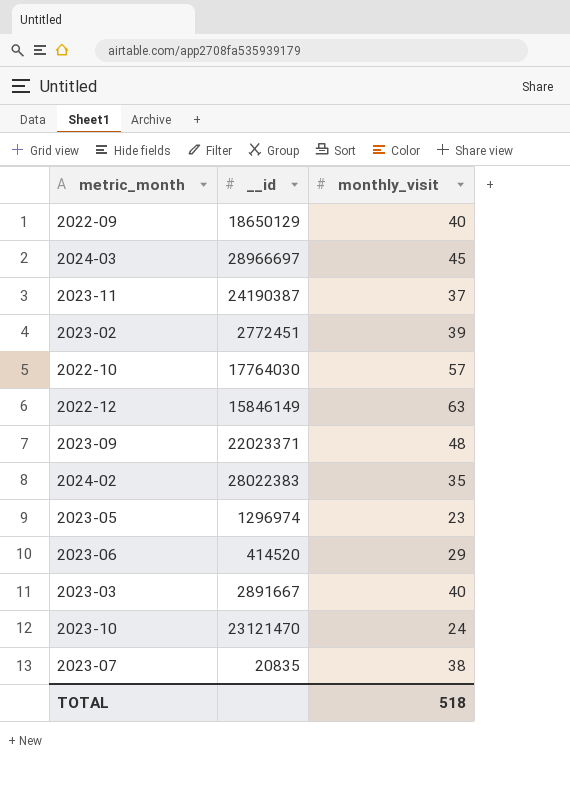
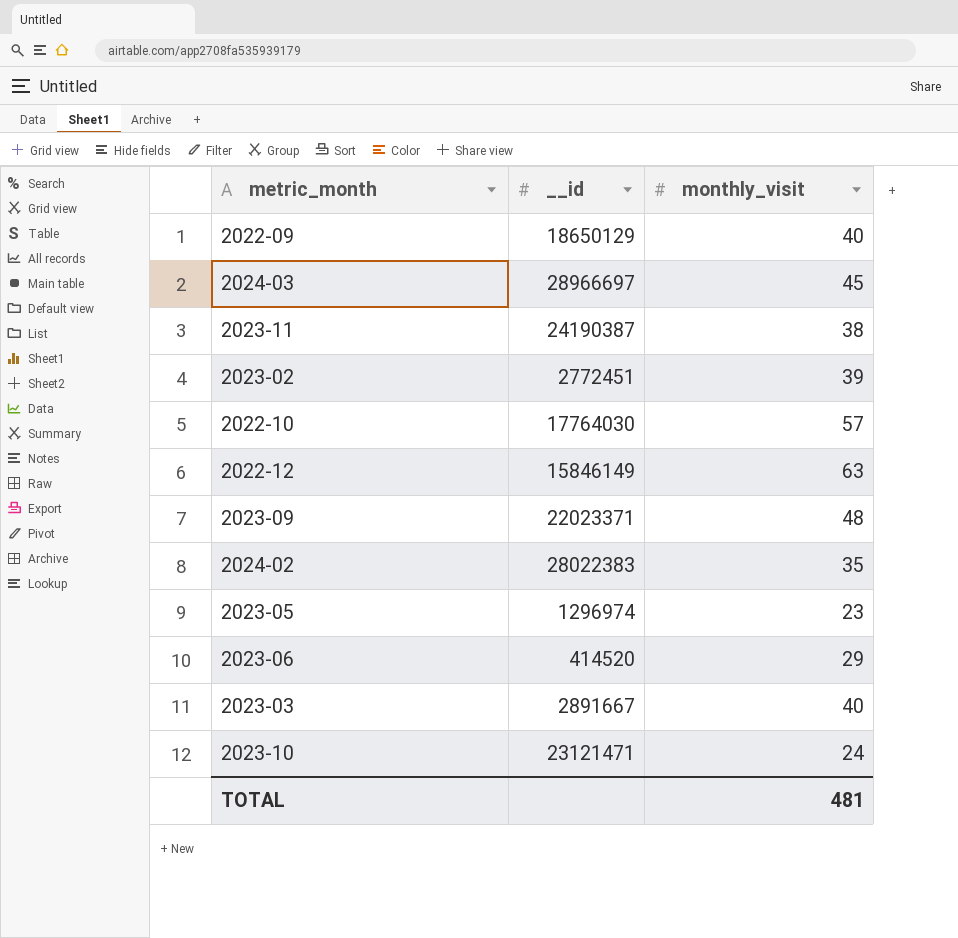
row 2023-07: 20835 | 38 -> none
2023-11 | monthly_visit: 37 -> 38
2023-10 | __id: 23121470 -> 23121471
TOTAL | monthly_visit: 518 -> 481

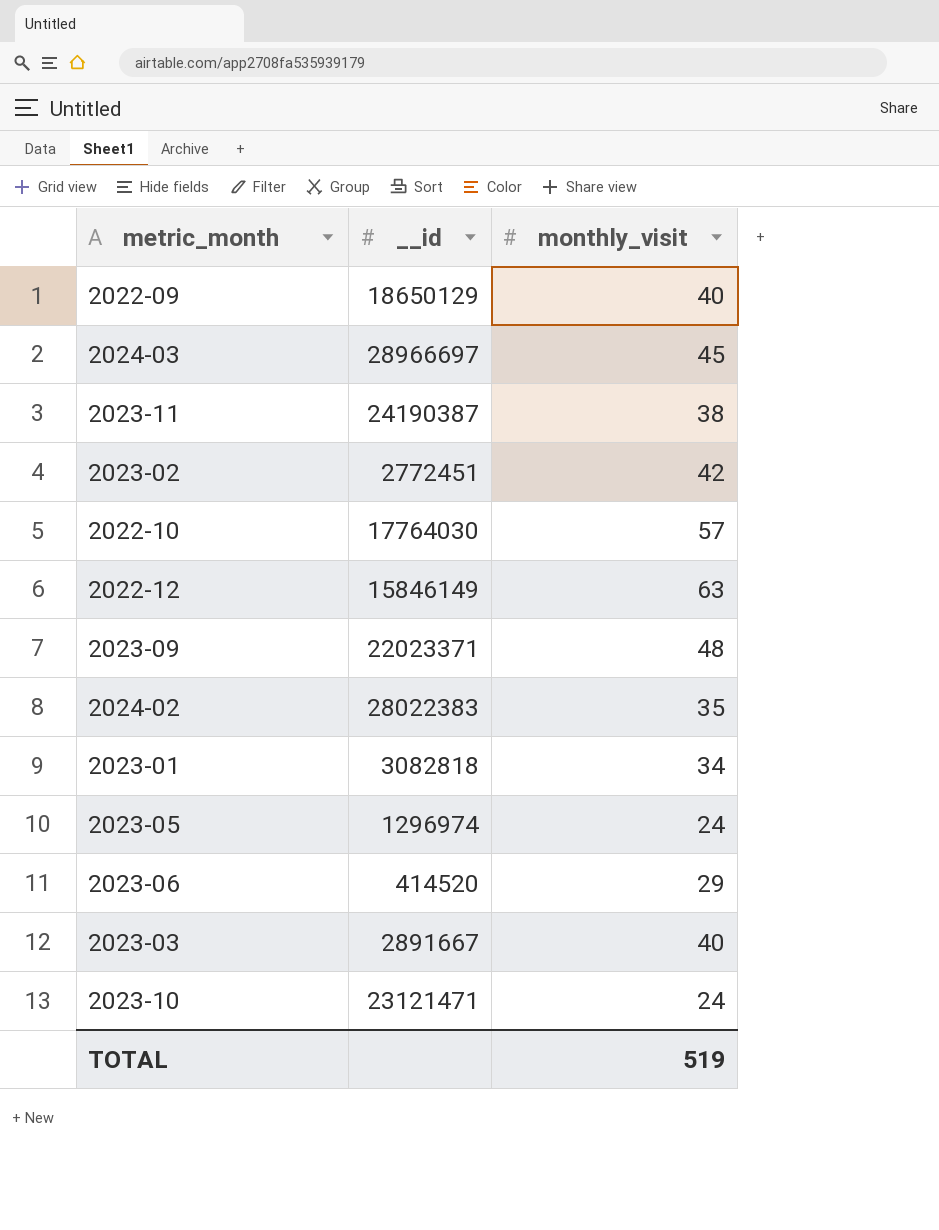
2023-02 | monthly_visit: 39 -> 42
row 2023-01: none -> 3082818 | 34
2023-05 | monthly_visit: 23 -> 24
TOTAL | monthly_visit: 481 -> 519

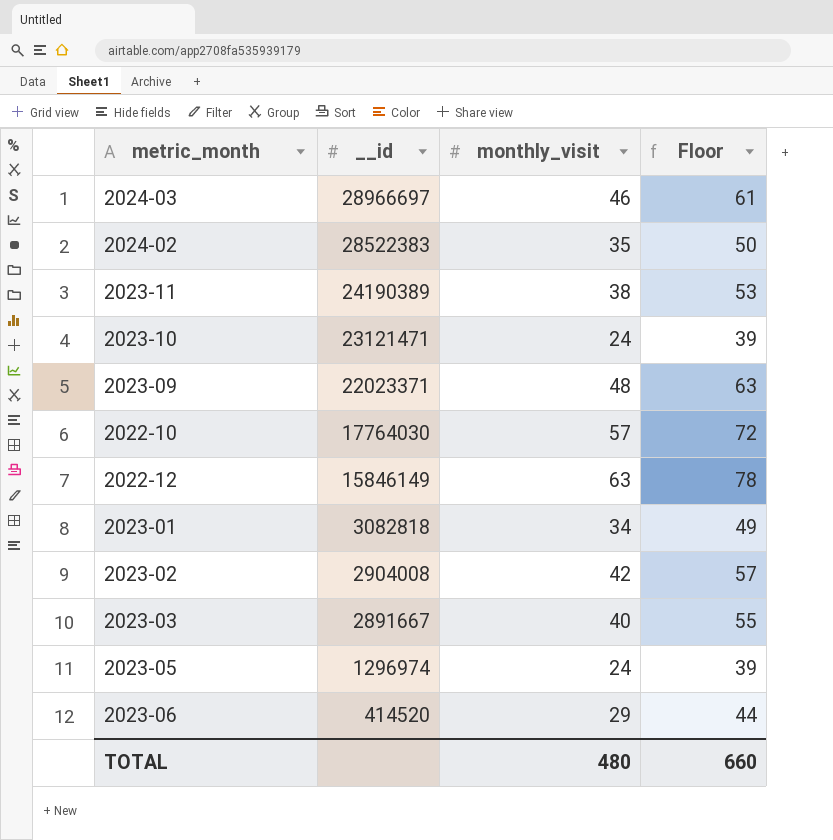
row order: none -> __id descending
column Floor | formula: none -> [monthly_visit] + 15
row 2022-09: 18650129 | 40 -> none
2024-03 | monthly_visit: 45 -> 46
2024-02 | __id: 28022383 -> 28522383
2023-11 | __id: 24190387 -> 24190389
2023-02 | __id: 2772451 -> 2904008
TOTAL | monthly_visit: 519 -> 480

